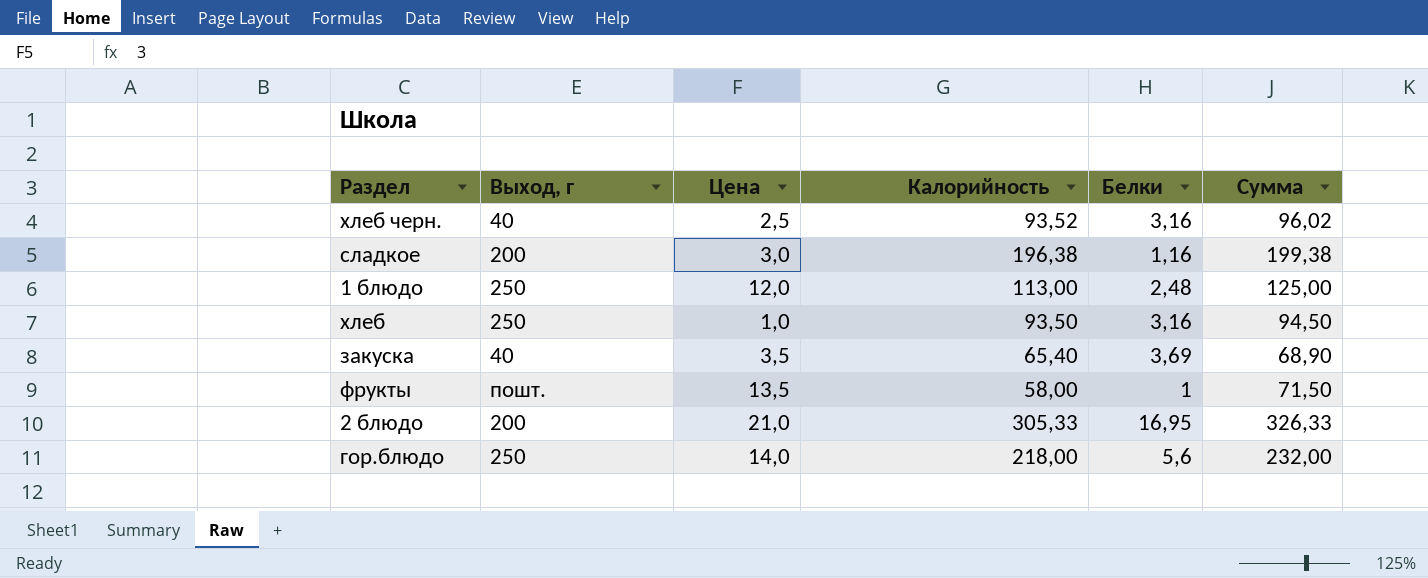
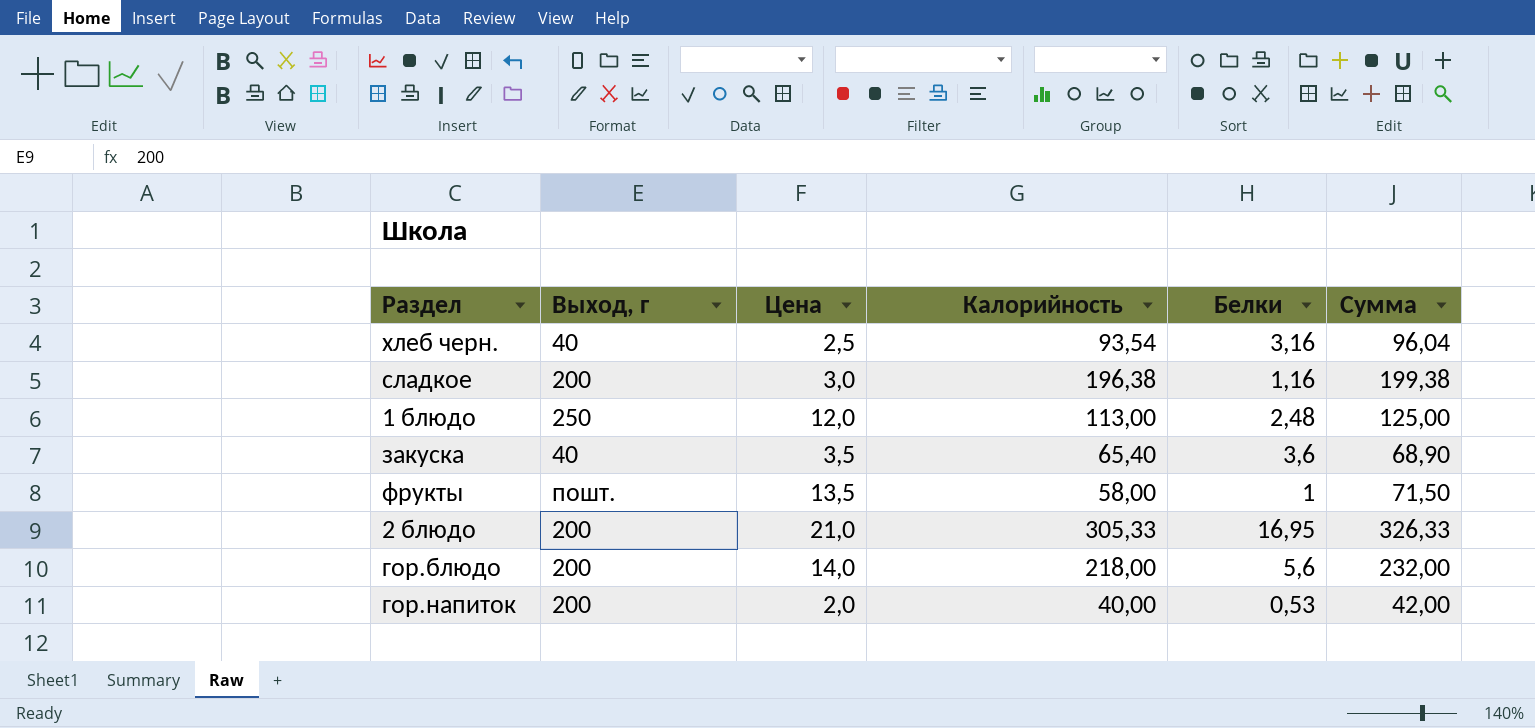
row хлеб: 250 | 1,0 | 93,50 | 3,16 | 94,50 -> none
хлеб черн. | Калорийность: 93,52 -> 93,54
хлеб черн. | Сумма: 96,02 -> 96,04
закуска | Белки: 3,69 -> 3,6
гор.блюдо | Выход, г: 250 -> 200
row гор.напиток: none -> 200 | 2,0 | 40,00 | 0,53 | 42,00

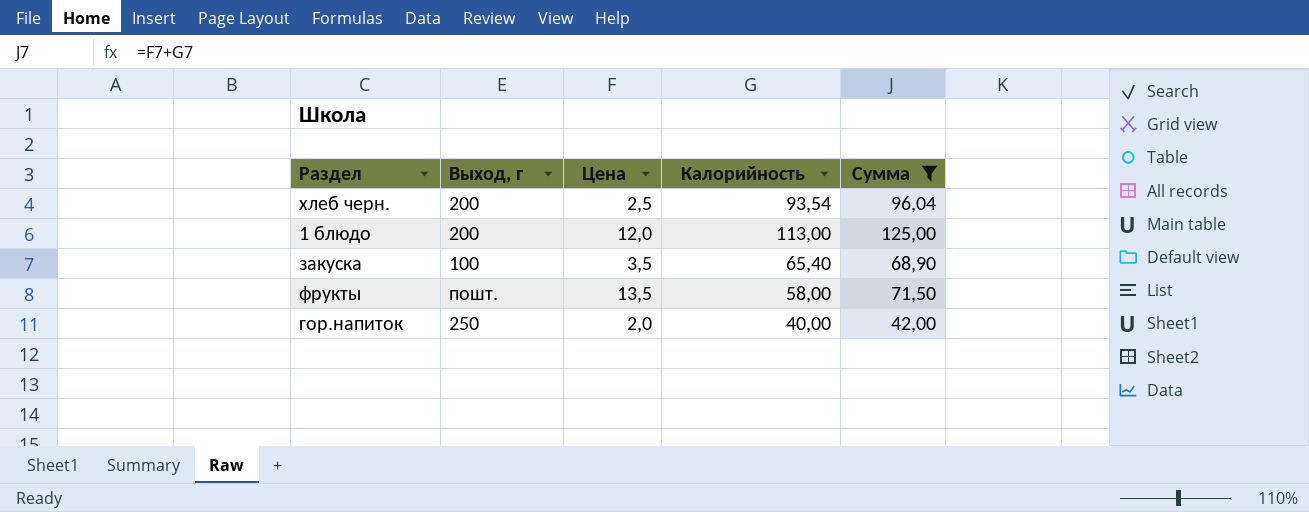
filter: none -> Сумма <= 125,00
column Белки | position: 5 -> none
хлеб черн. | Выход, г: 40 -> 200
1 блюдо | Выход, г: 250 -> 200
закуска | Выход, г: 40 -> 100
гор.напиток | Выход, г: 200 -> 250

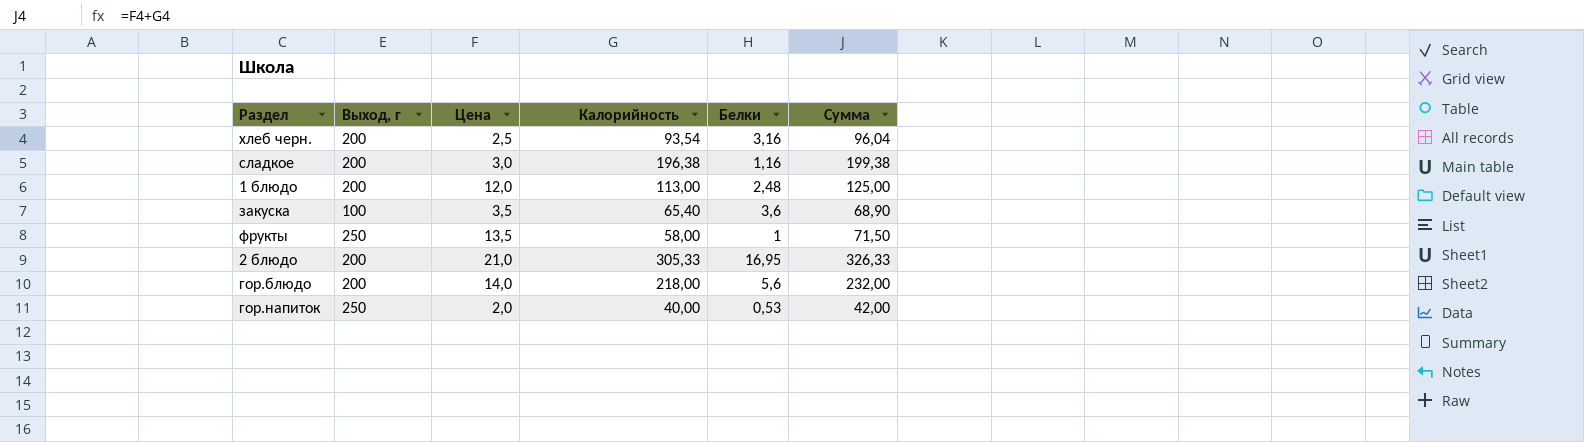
filter: Сумма <= 125,00 -> none
column Белки | position: none -> 5
фрукты | Выход, г: пошт. -> 250

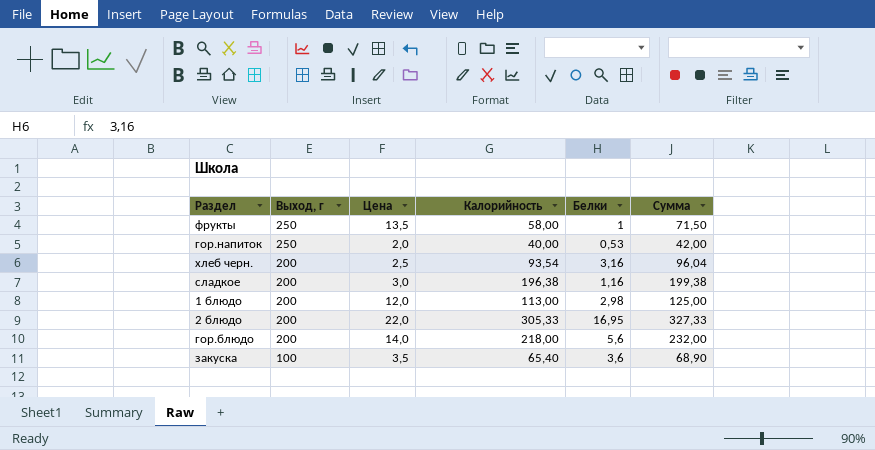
row order: none -> Выход, г descending
1 блюдо | Белки: 2,48 -> 2,98
2 блюдо | Цена: 21,0 -> 22,0
2 блюдо | Сумма: 326,33 -> 327,33

